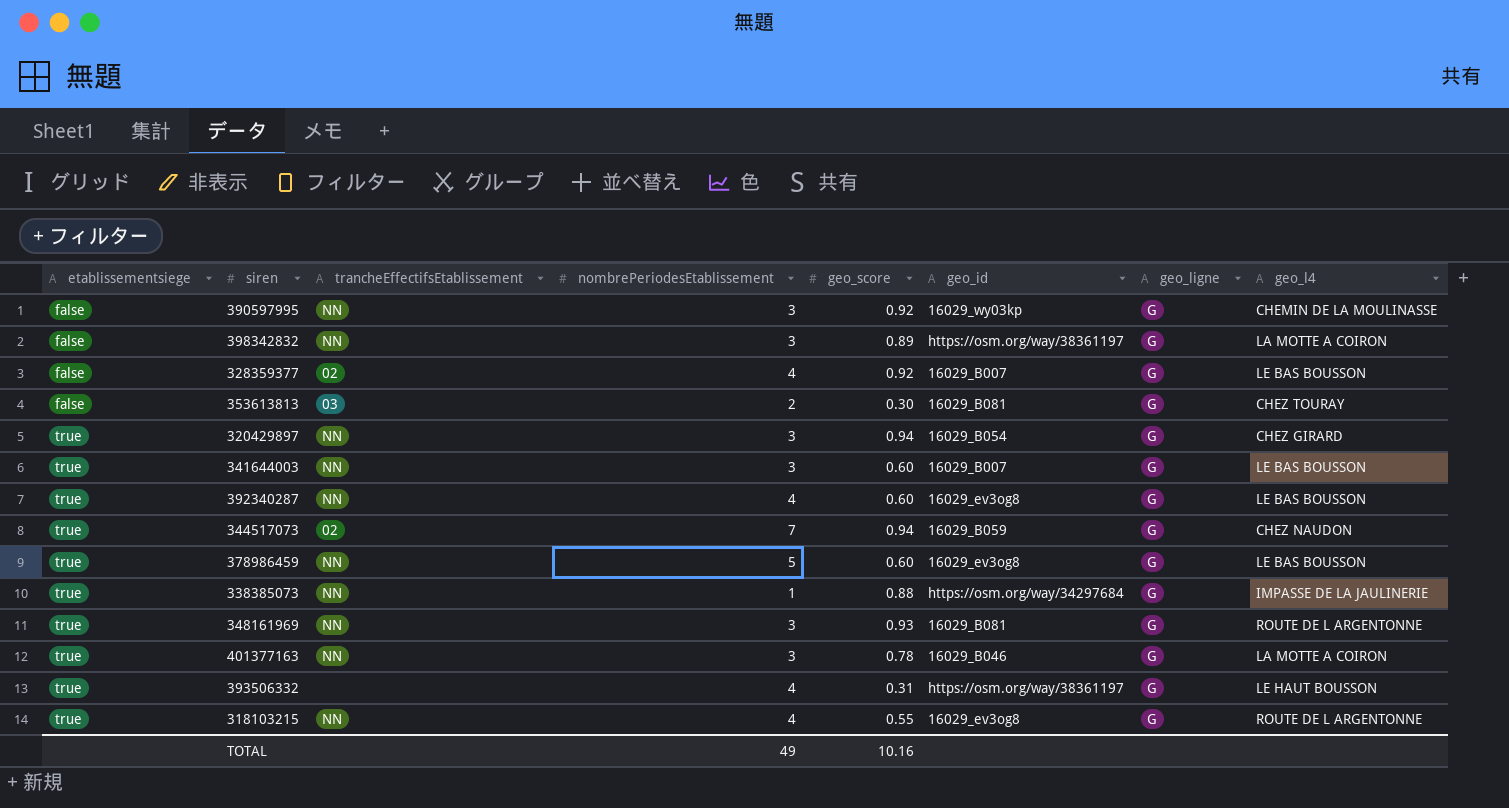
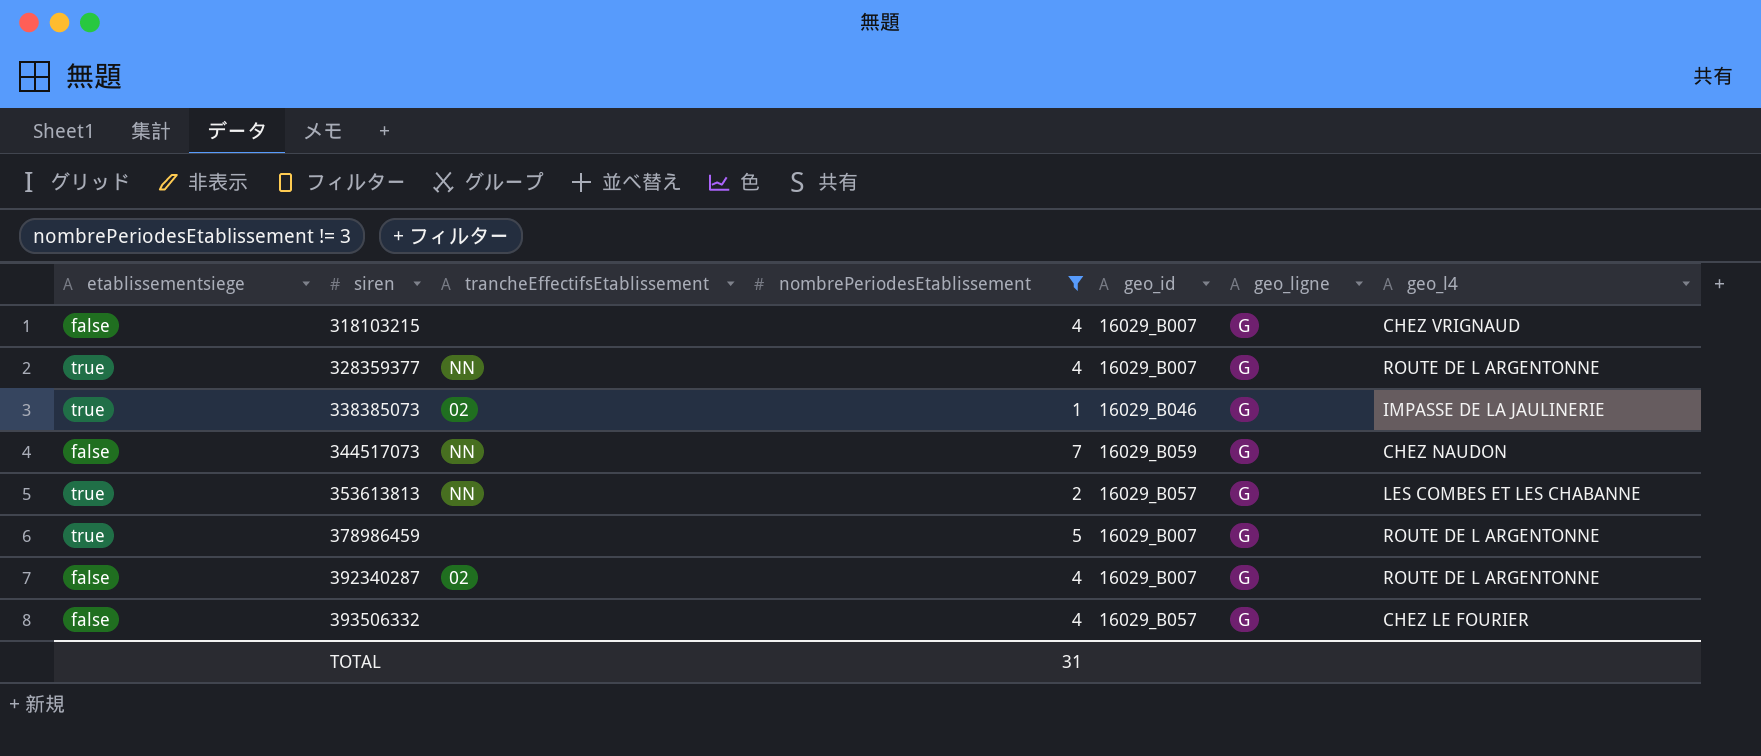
filter: none -> nombrePeriodesEtablissement != 3
row order: etablissementsiege ascending -> siren ascending
column geo_score | position: 5 -> none
318103215 | etablissementsiege: true -> false
318103215 | trancheEffectifsEtablissement: NN -> none
318103215 | geo_id: 16029_ev3og8 -> 16029_B007
318103215 | geo_l4: ROUTE DE L ARGENTONNE -> CHEZ VRIGNAUD
328359377 | etablissementsiege: false -> true
328359377 | trancheEffectifsEtablissement: 02 -> NN
328359377 | geo_l4: LE BAS BOUSSON -> ROUTE DE L ARGENTONNE
338385073 | trancheEffectifsEtablissement: NN -> 02
338385073 | geo_id: https://osm.org/way/34297684 -> 16029_B046
344517073 | etablissementsiege: true -> false
344517073 | trancheEffectifsEtablissement: 02 -> NN
353613813 | etablissementsiege: false -> true
353613813 | trancheEffectifsEtablissement: 03 -> NN
353613813 | geo_id: 16029_B081 -> 16029_B057
353613813 | geo_l4: CHEZ TOURAY -> LES COMBES ET LES CHABANNE
378986459 | trancheEffectifsEtablissement: NN -> none
378986459 | geo_id: 16029_ev3og8 -> 16029_B007
378986459 | geo_l4: LE BAS BOUSSON -> ROUTE DE L ARGENTONNE
392340287 | etablissementsiege: true -> false
392340287 | trancheEffectifsEtablissement: NN -> 02
392340287 | geo_id: 16029_ev3og8 -> 16029_B007
392340287 | geo_l4: LE BAS BOUSSON -> ROUTE DE L ARGENTONNE
393506332 | etablissementsiege: true -> false
393506332 | geo_id: https://osm.org/way/38361197 -> 16029_B057
393506332 | geo_l4: LE HAUT BOUSSON -> CHEZ LE FOURIER
TOTAL | nombrePeriodesEtablissement: 49 -> 31

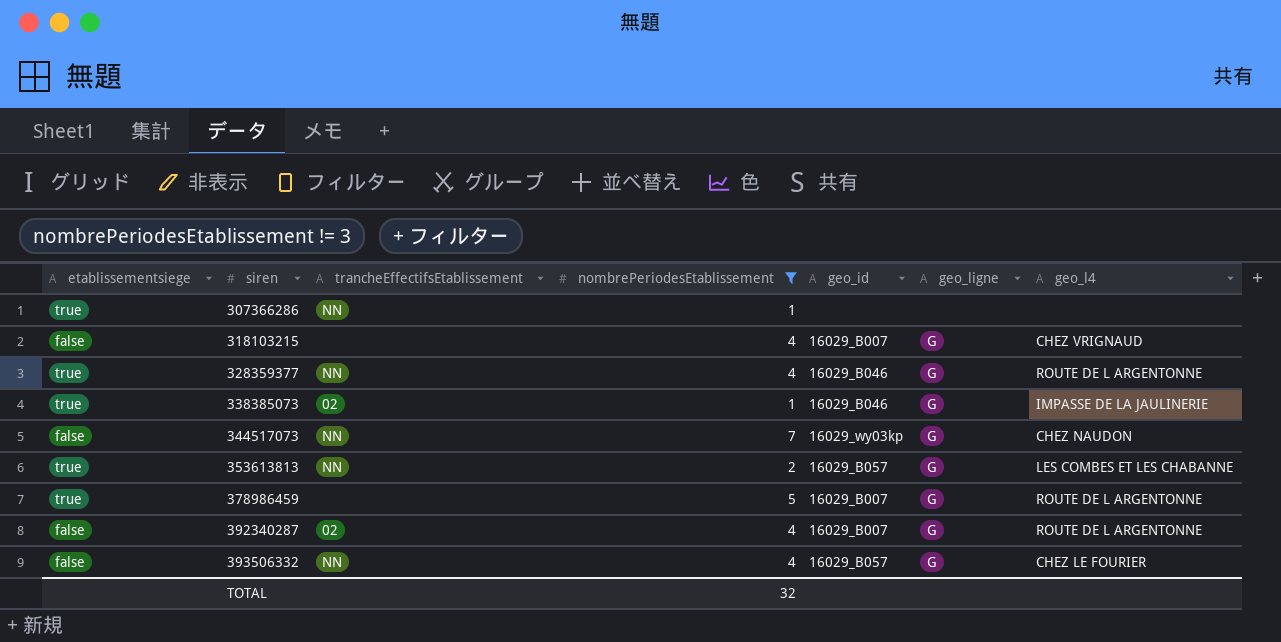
row 307366286: none -> true | NN | 1 | none | none | none
328359377 | geo_id: 16029_B007 -> 16029_B046
344517073 | geo_id: 16029_B059 -> 16029_wy03kp
393506332 | trancheEffectifsEtablissement: none -> NN
TOTAL | nombrePeriodesEtablissement: 31 -> 32

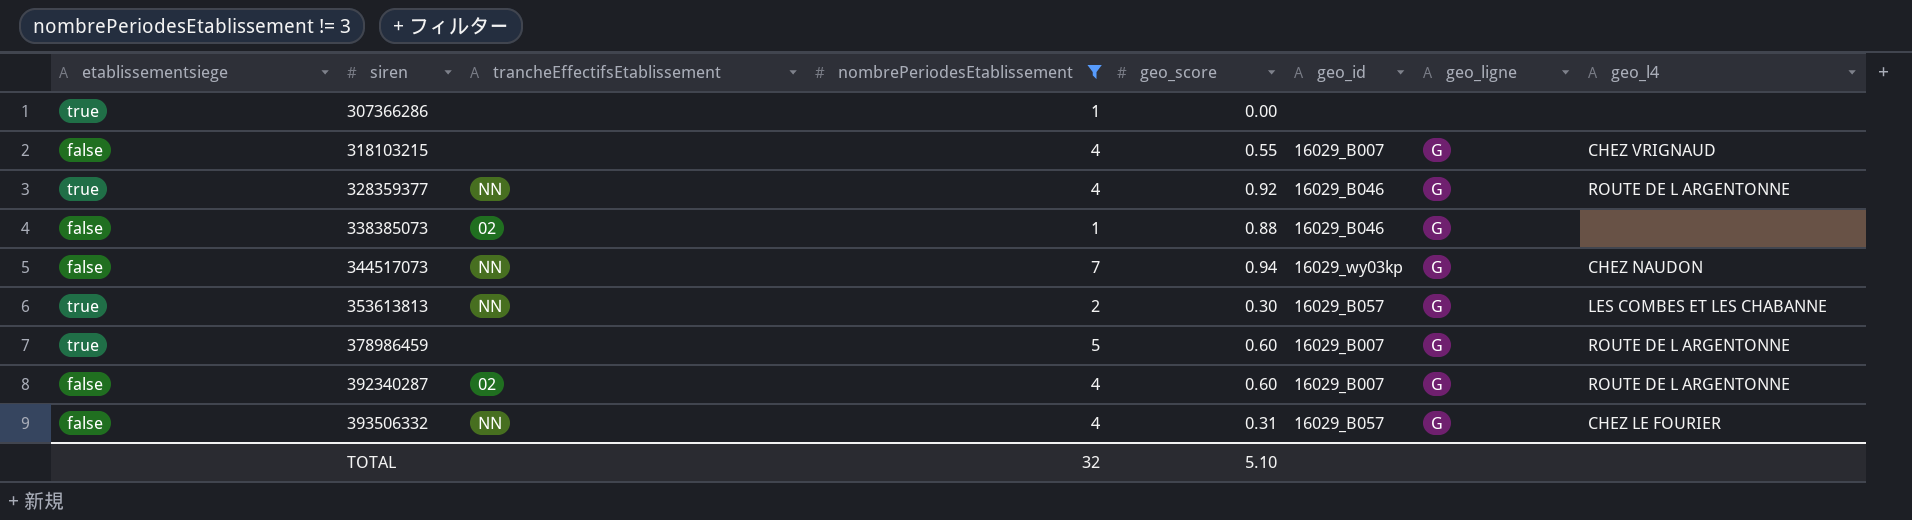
column geo_score | position: none -> 5
307366286 | trancheEffectifsEtablissement: NN -> none
338385073 | etablissementsiege: true -> false
338385073 | geo_l4: IMPASSE DE LA JAULINERIE -> none

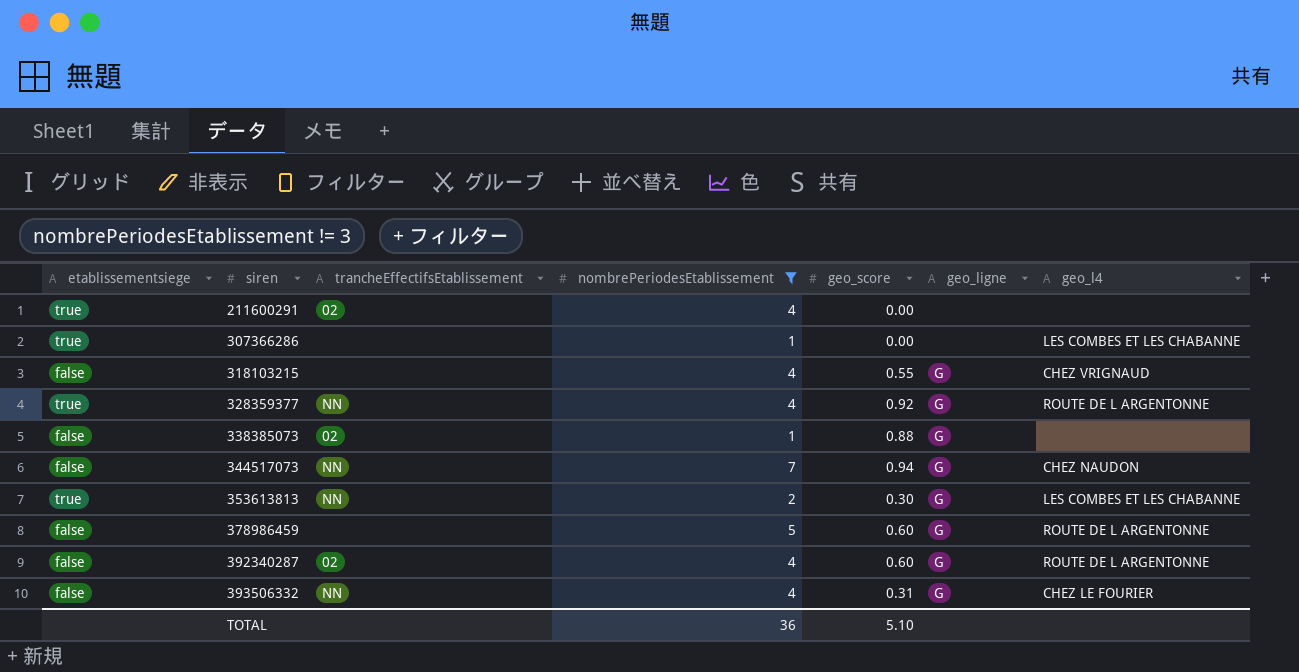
column geo_id | position: 6 -> none
row 211600291: none -> true | 02 | 4 | 0.00 | none | none
307366286 | geo_l4: none -> LES COMBES ET LES CHABANNE
378986459 | etablissementsiege: true -> false
TOTAL | nombrePeriodesEtablissement: 32 -> 36

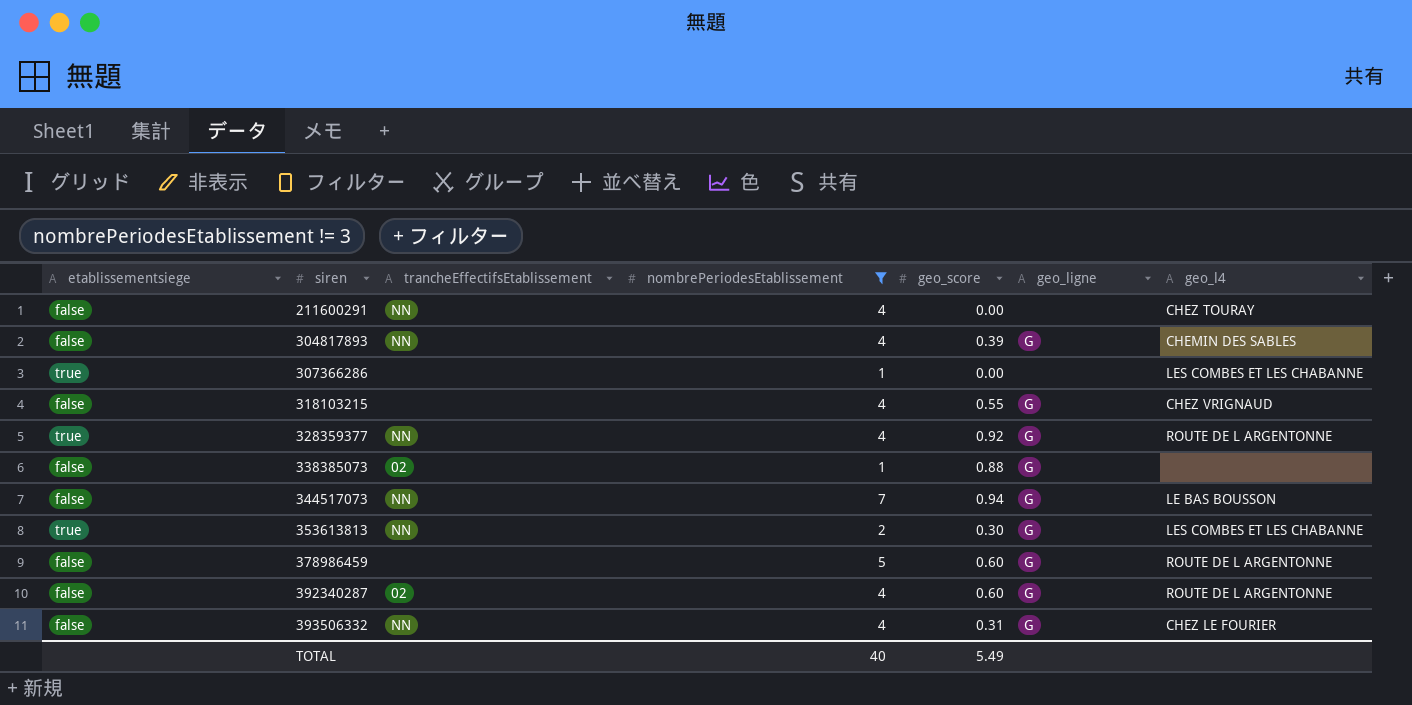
211600291 | etablissementsiege: true -> false
211600291 | trancheEffectifsEtablissement: 02 -> NN
211600291 | geo_l4: none -> CHEZ TOURAY
row 304817893: none -> false | NN | 4 | 0.39 | G | CHEMIN DES SABLES
344517073 | geo_l4: CHEZ NAUDON -> LE BAS BOUSSON
TOTAL | nombrePeriodesEtablissement: 36 -> 40
TOTAL | geo_score: 5.10 -> 5.49

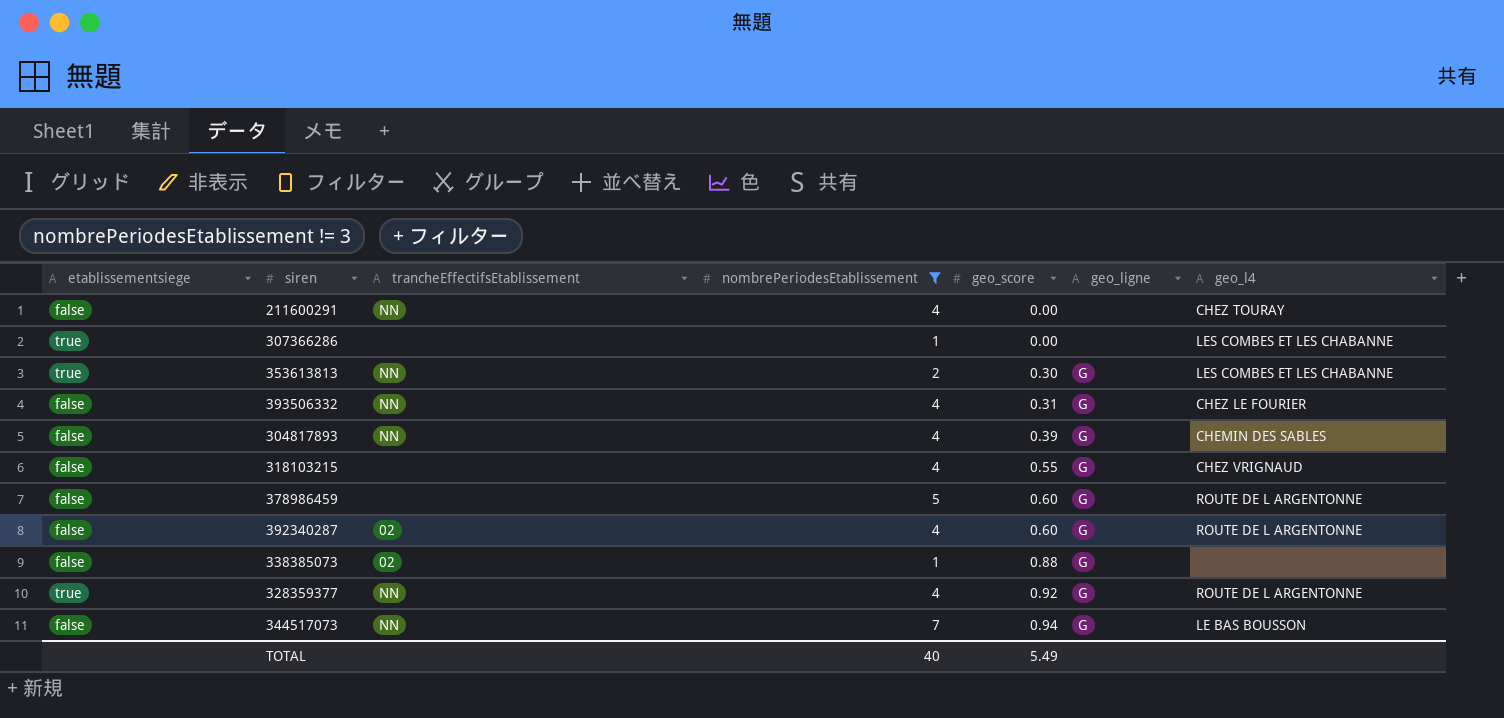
row order: siren ascending -> geo_score ascending

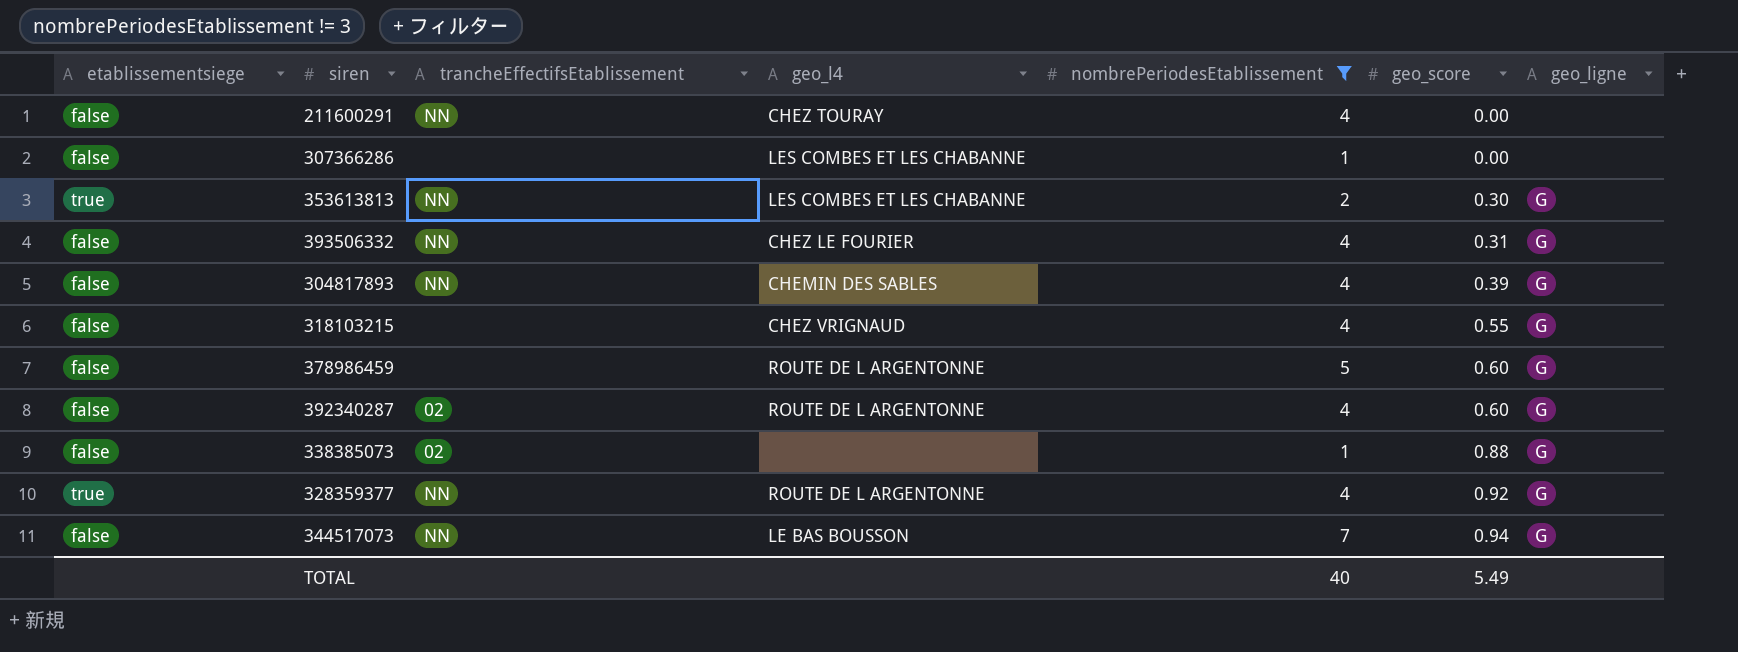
column geo_l4 | position: 7 -> 4
307366286 | etablissementsiege: true -> false

